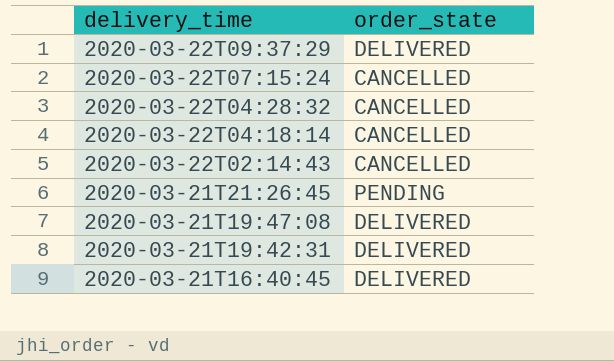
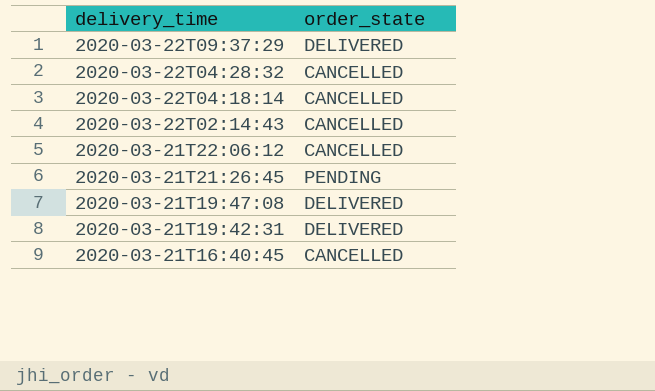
row 2020-03-22T07:15:24: CANCELLED -> none
row 2020-03-21T22:06:12: none -> CANCELLED
2020-03-21T16:40:45 | order_state: DELIVERED -> CANCELLED

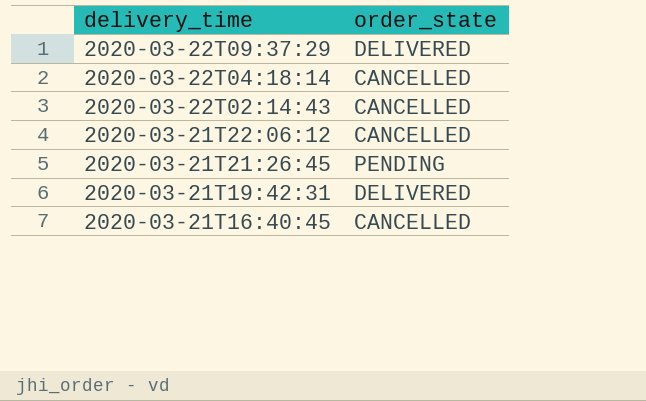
row 2020-03-22T04:28:32: CANCELLED -> none
row 2020-03-21T19:47:08: DELIVERED -> none

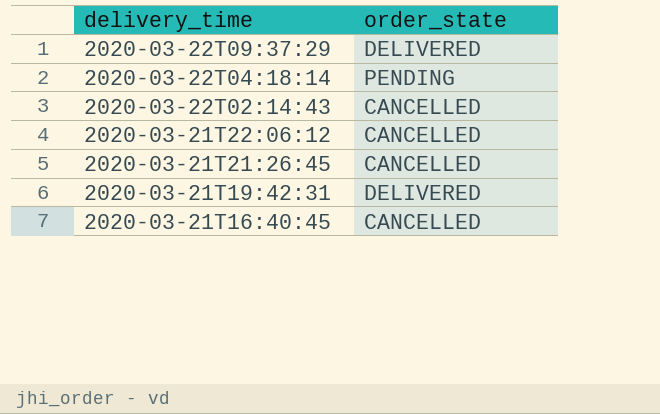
2020-03-22T04:18:14 | order_state: CANCELLED -> PENDING
2020-03-21T21:26:45 | order_state: PENDING -> CANCELLED

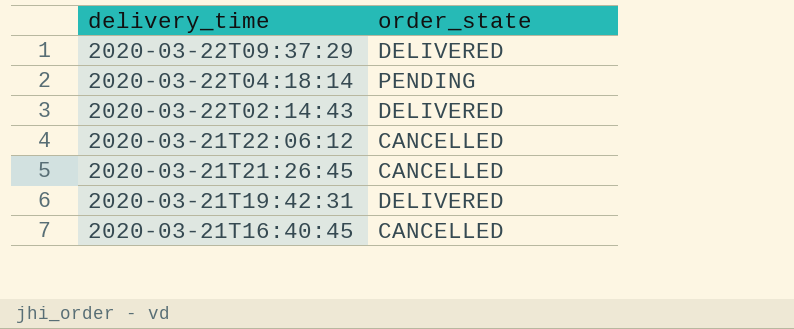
2020-03-22T02:14:43 | order_state: CANCELLED -> DELIVERED

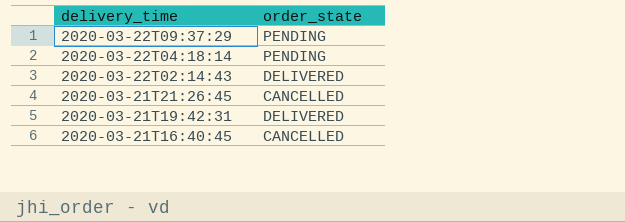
row 2020-03-21T22:06:12: CANCELLED -> none
2020-03-22T09:37:29 | order_state: DELIVERED -> PENDING

